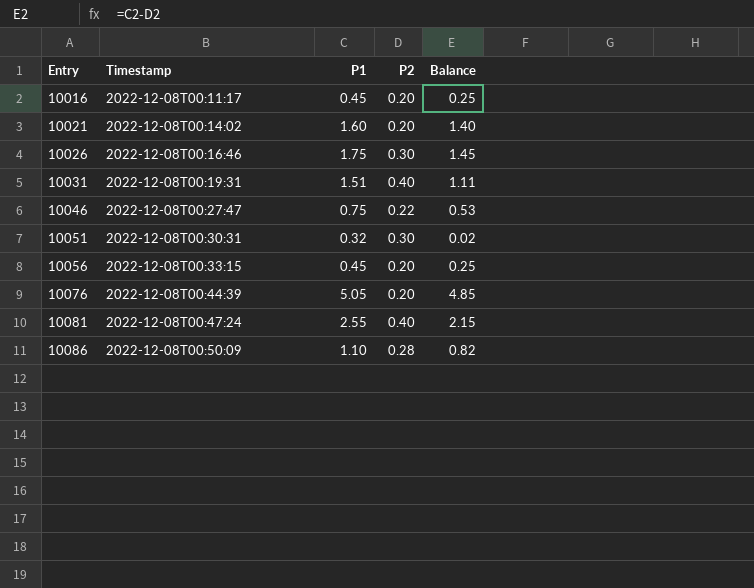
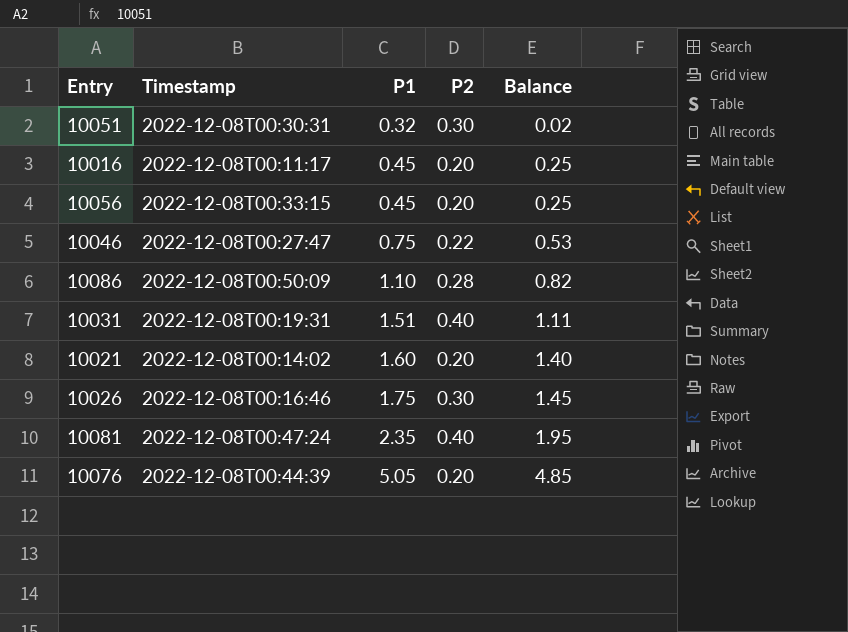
row order: Entry ascending -> P1 ascending
10081 | P1: 2.55 -> 2.35
10081 | Balance: 2.15 -> 1.95

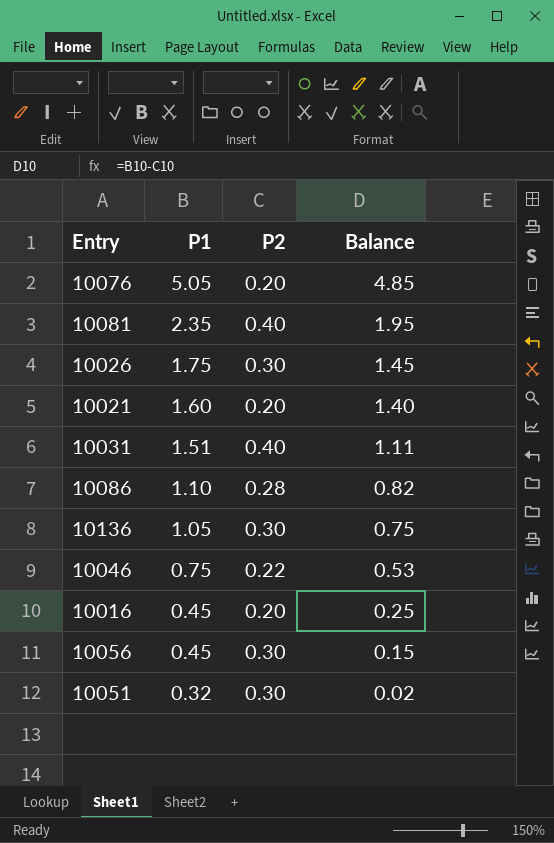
row order: P1 ascending -> P1 descending
column Timestamp | position: 2 -> none
row 10136: none -> 1.05 | 0.30 | 0.75
10056 | P2: 0.20 -> 0.30
10056 | Balance: 0.25 -> 0.15

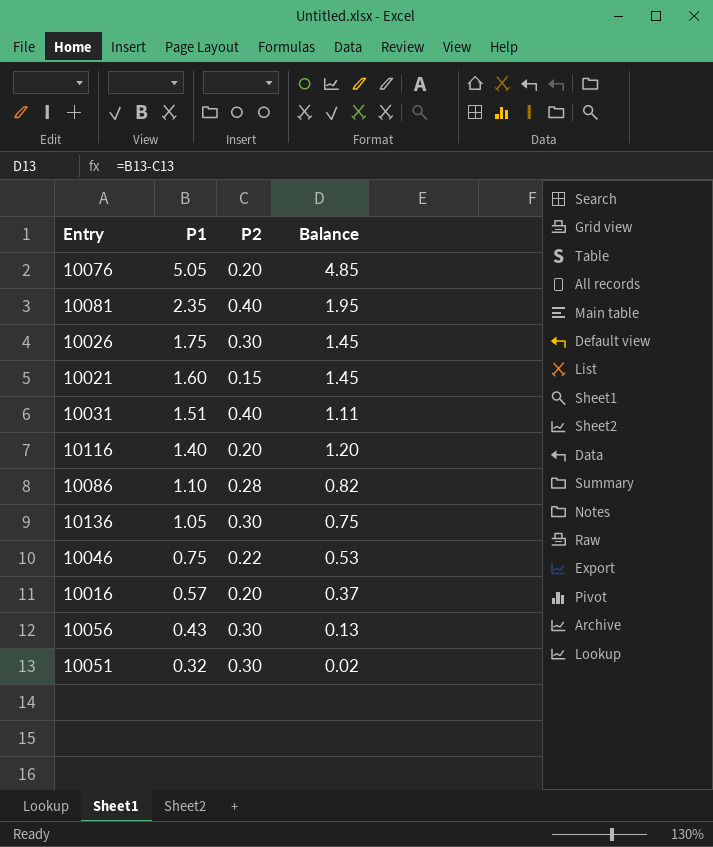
10021 | P2: 0.20 -> 0.15
10021 | Balance: 1.40 -> 1.45
row 10116: none -> 1.40 | 0.20 | 1.20
10016 | P1: 0.45 -> 0.57
10016 | Balance: 0.25 -> 0.37
10056 | P1: 0.45 -> 0.43
10056 | Balance: 0.15 -> 0.13

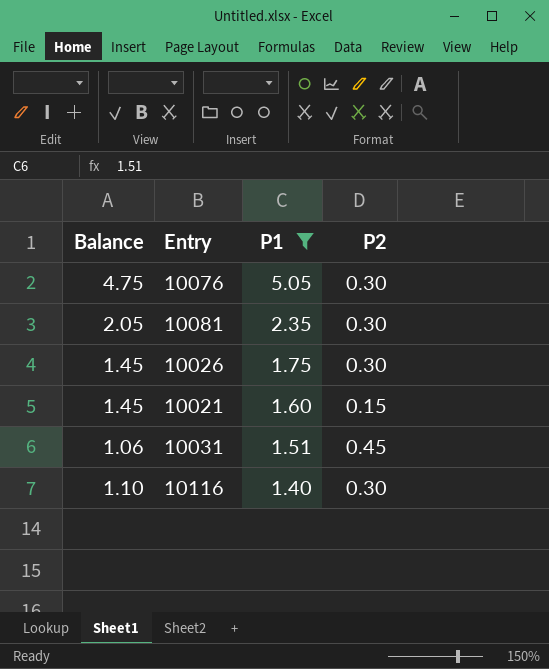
filter: none -> P1 >= 1.40
column Balance | position: 4 -> 1
10076 | Balance: 4.85 -> 4.75
10076 | P2: 0.20 -> 0.30
10081 | Balance: 1.95 -> 2.05
10081 | P2: 0.40 -> 0.30
10031 | Balance: 1.11 -> 1.06
10031 | P2: 0.40 -> 0.45
10116 | Balance: 1.20 -> 1.10
10116 | P2: 0.20 -> 0.30

